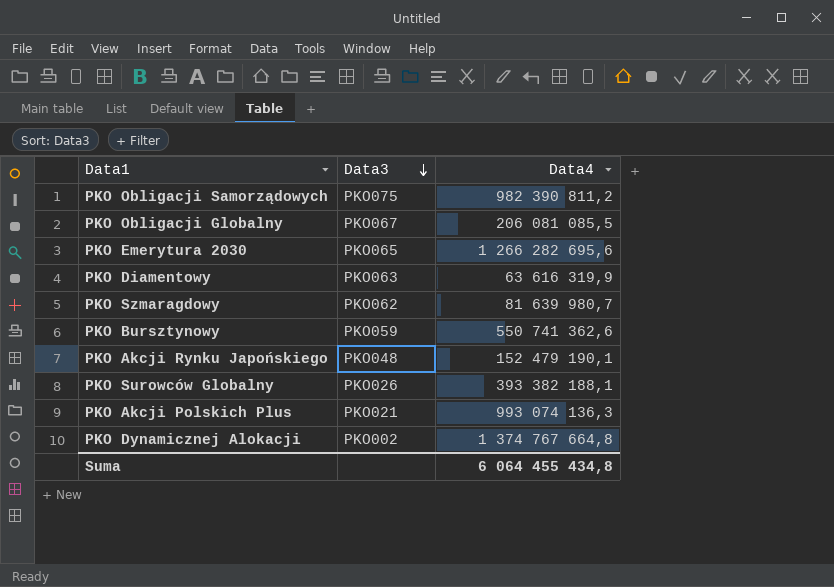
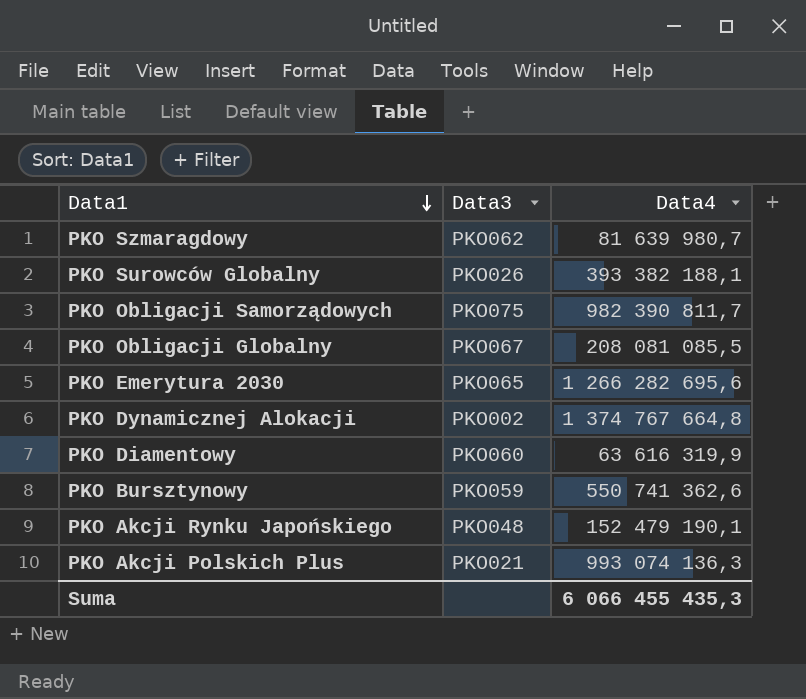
row order: Data3 descending -> Data1 descending
PKO Obligacji Samorządowych | Data4: 982 390 811,2 -> 982 390 811,7
PKO Obligacji Globalny | Data4: 206 081 085,5 -> 208 081 085,5
PKO Diamentowy | Data3: PKO063 -> PKO060
Suma | Data4: 6 064 455 434,8 -> 6 066 455 435,3

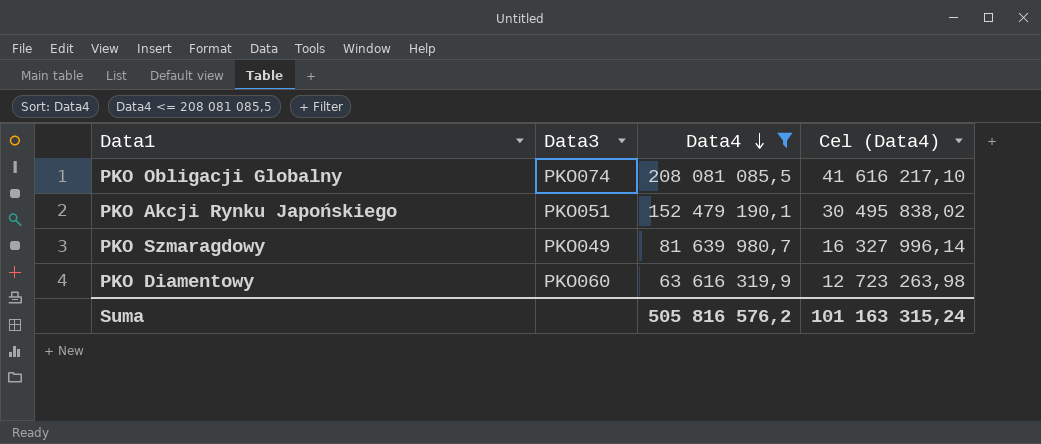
filter: none -> Data4 <= 208 081 085,5
row order: Data1 descending -> Data4 descending
column Cel (Data4) | formula: none -> [Data4] * 0,2
PKO Obligacji Globalny | Data3: PKO067 -> PKO074
PKO Akcji Rynku Japońskiego | Data3: PKO048 -> PKO051
PKO Szmaragdowy | Data3: PKO062 -> PKO049
Suma | Data4: 6 066 455 435,3 -> 505 816 576,2

